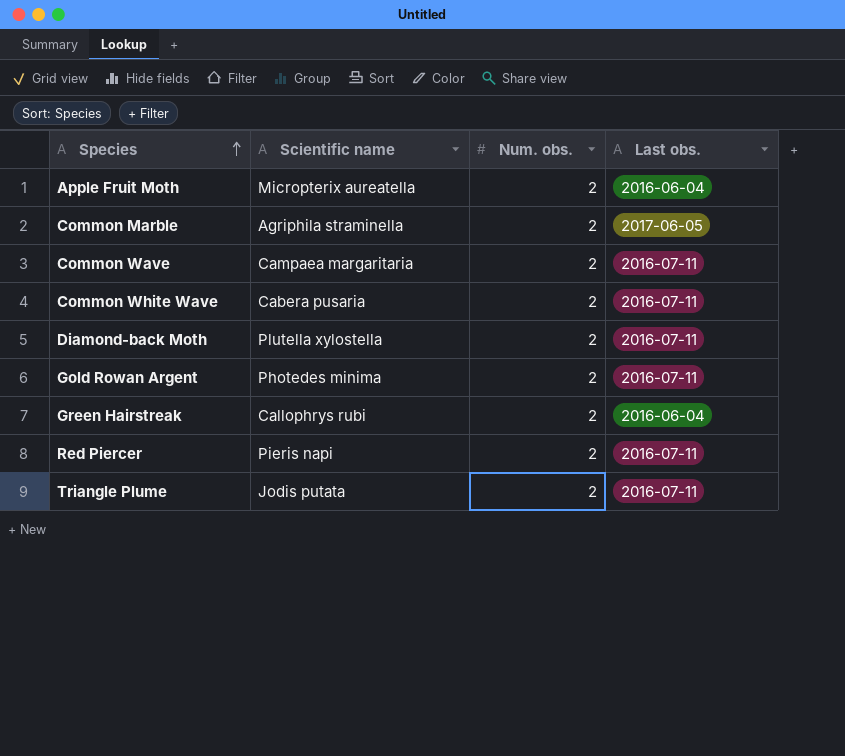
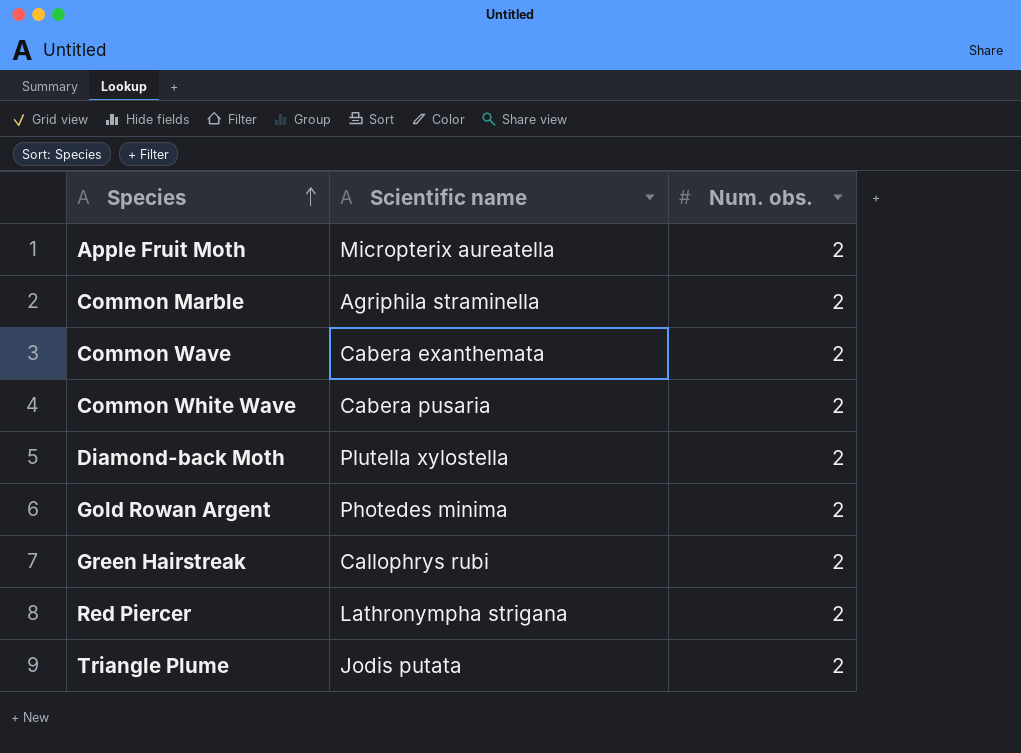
column Last obs. | position: 4 -> none
Common Wave | Scientific name: Campaea margaritaria -> Cabera exanthemata
Red Piercer | Scientific name: Pieris napi -> Lathronympha strigana

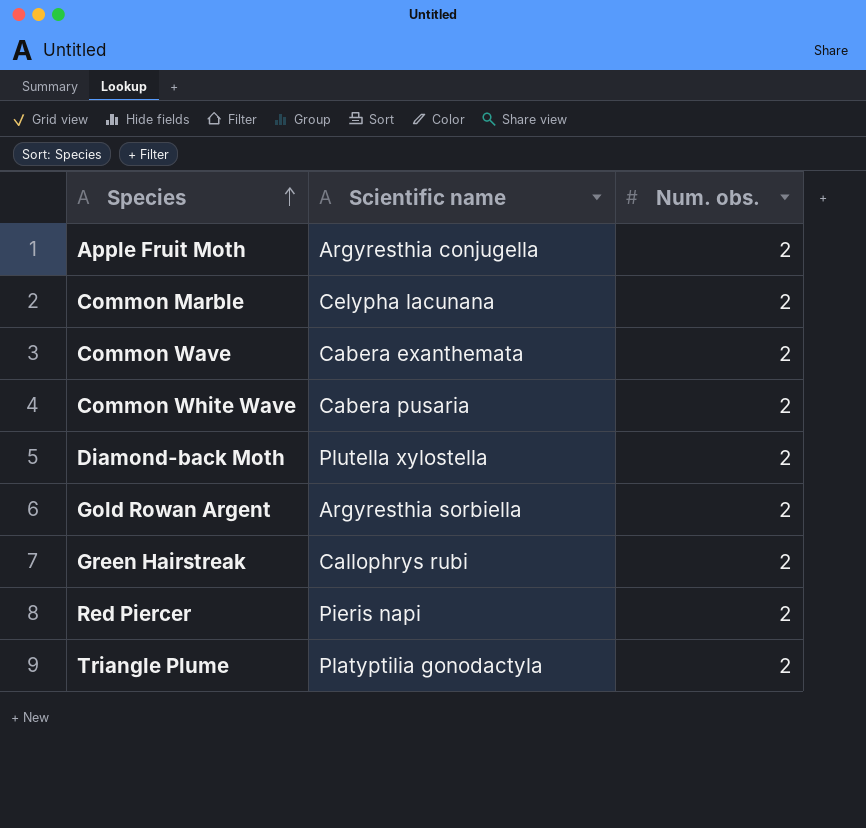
Apple Fruit Moth | Scientific name: Micropterix aureatella -> Argyresthia conjugella
Common Marble | Scientific name: Agriphila straminella -> Celypha lacunana
Gold Rowan Argent | Scientific name: Photedes minima -> Argyresthia sorbiella
Red Piercer | Scientific name: Lathronympha strigana -> Pieris napi
Triangle Plume | Scientific name: Jodis putata -> Platyptilia gonodactyla

